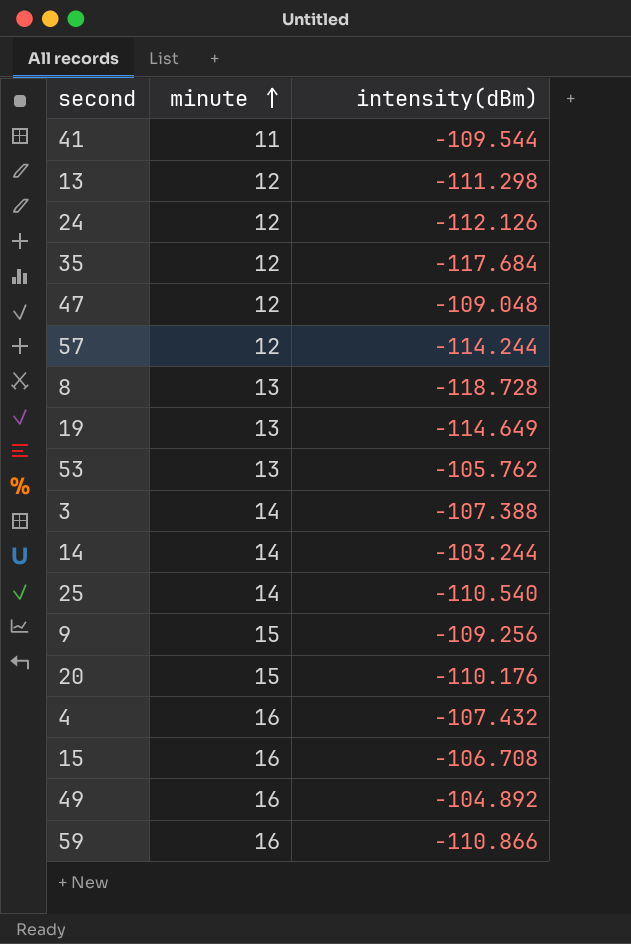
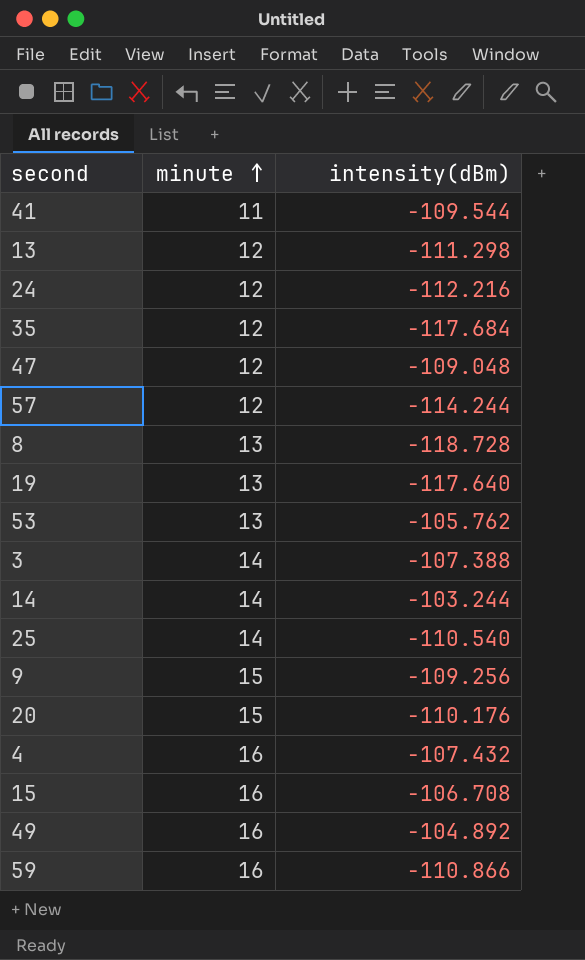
24 | intensity(dBm): -112.126 -> -112.216
19 | intensity(dBm): -114.649 -> -117.640

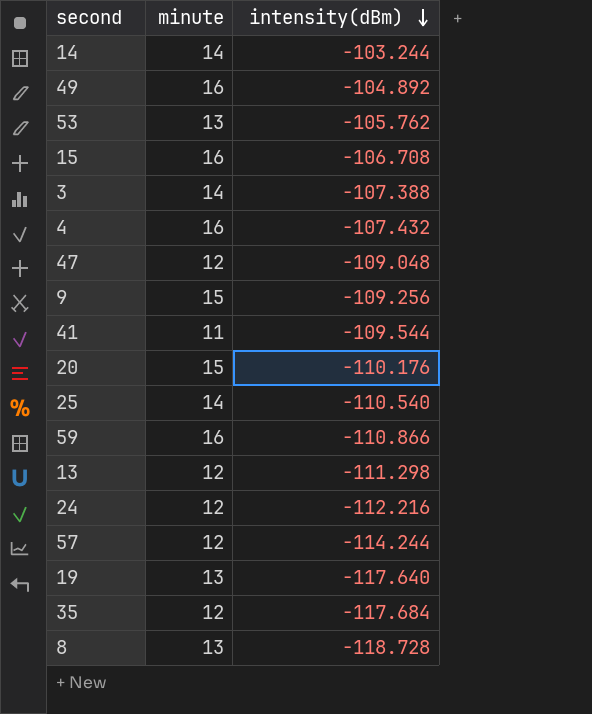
row order: minute ascending -> intensity(dBm) descending

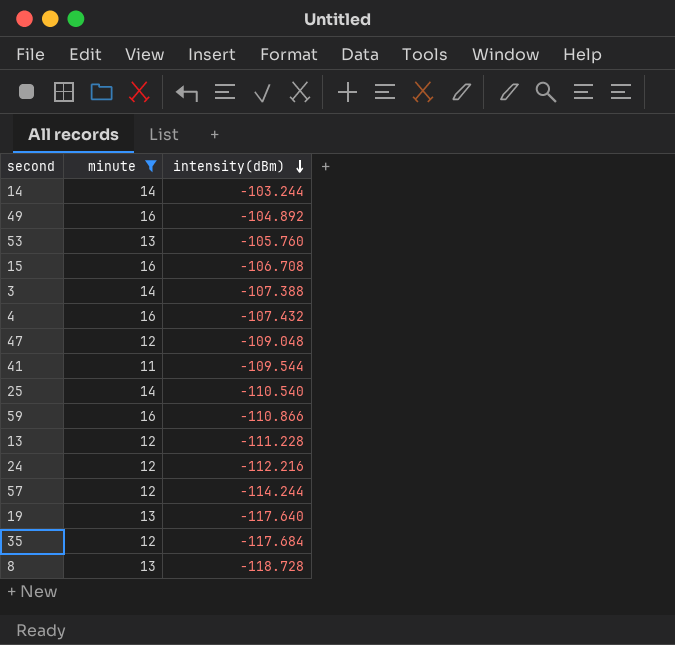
filter: none -> minute != 15
53 | intensity(dBm): -105.762 -> -105.760
13 | intensity(dBm): -111.298 -> -111.228

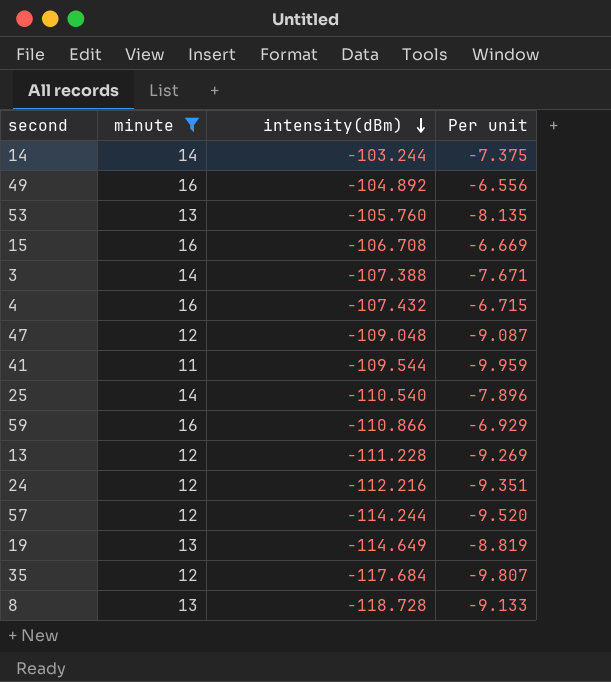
column Per unit | formula: none -> [intensity(dBm)] / [minute]
19 | intensity(dBm): -117.640 -> -114.649

